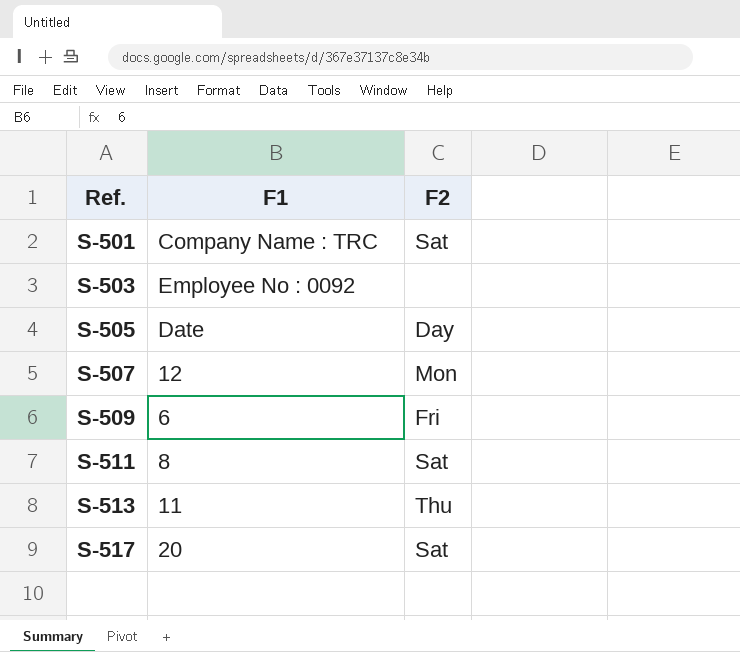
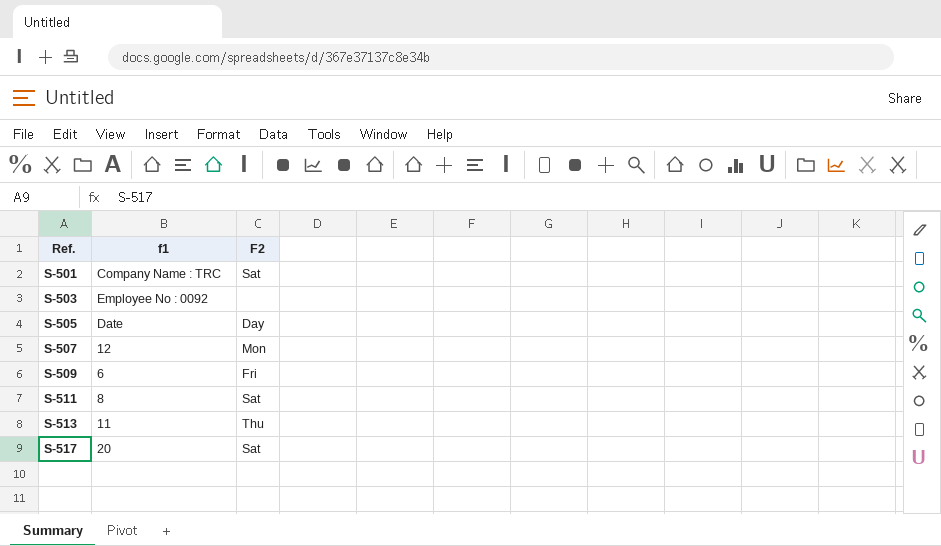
column name: F1 -> f1

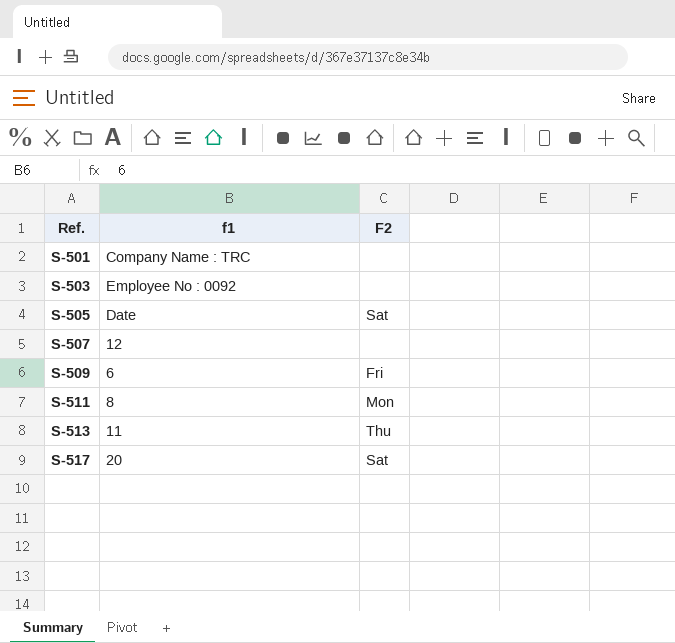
S-501 | F2: Sat -> none
S-505 | F2: Day -> Sat
S-507 | F2: Mon -> none
S-511 | F2: Sat -> Mon

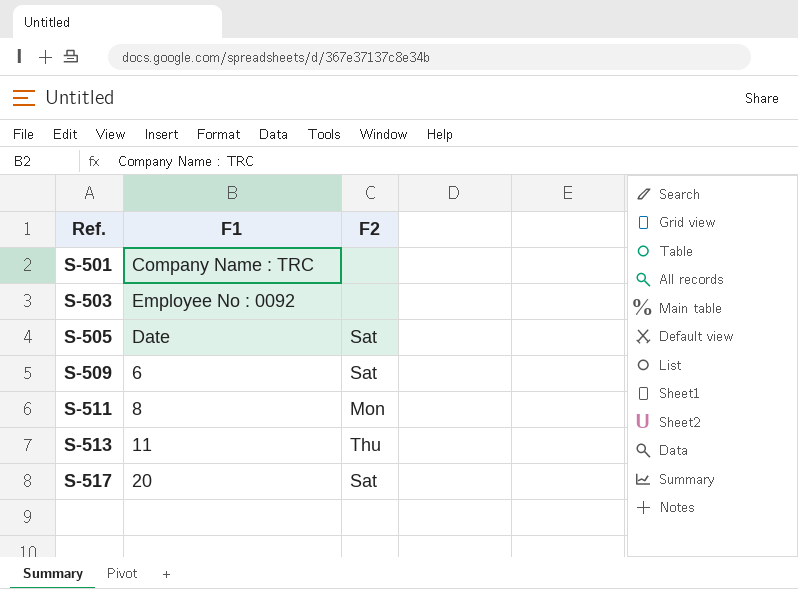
column name: f1 -> F1
row S-507: 12 | none -> none
S-509 | F2: Fri -> Sat

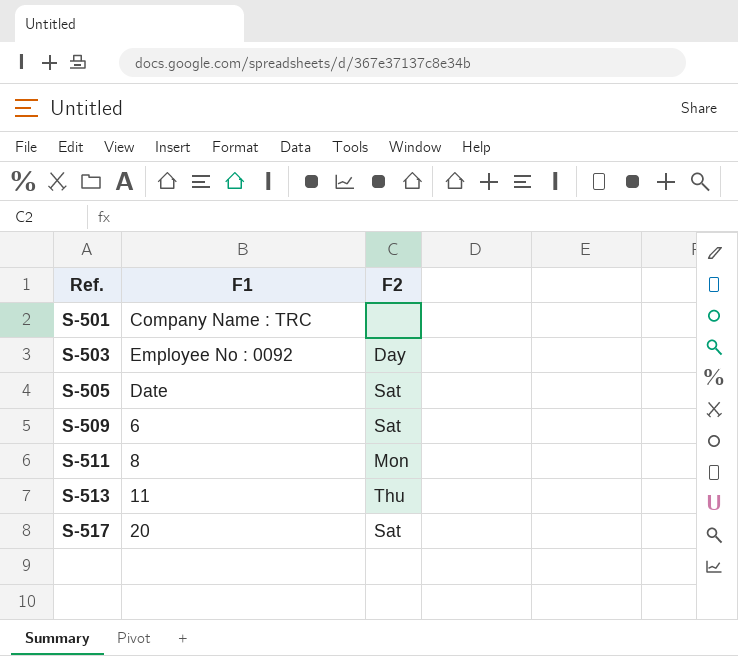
S-503 | F2: none -> Day

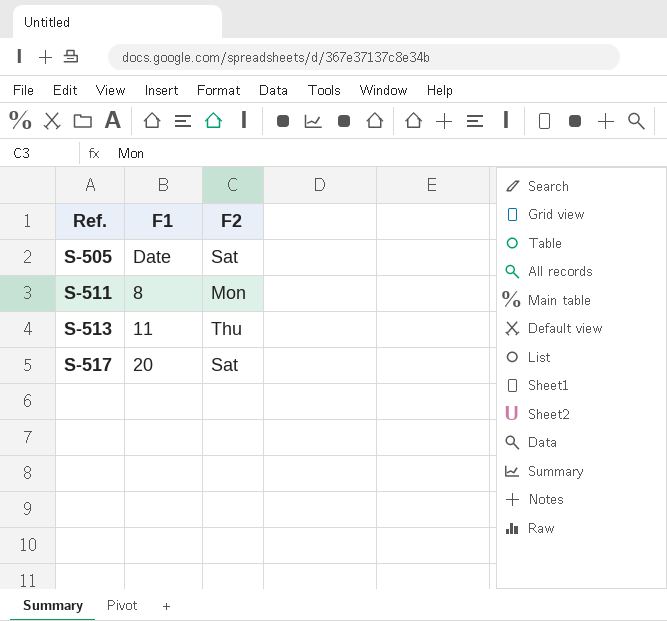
row S-501: Company Name : TRC | none -> none
row S-503: Employee No : 0092 | Day -> none
row S-509: 6 | Sat -> none

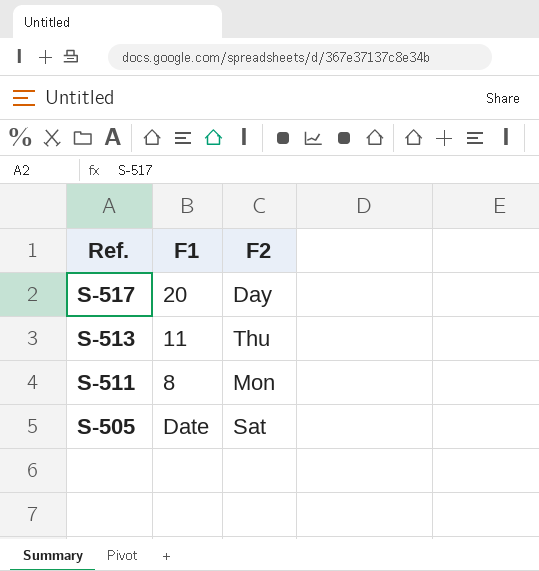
row order: Ref. ascending -> Ref. descending
S-517 | F2: Sat -> Day

